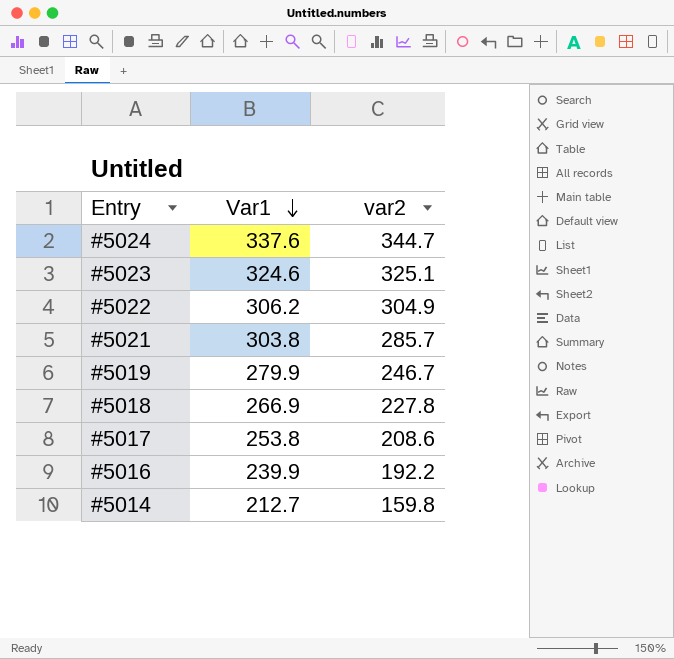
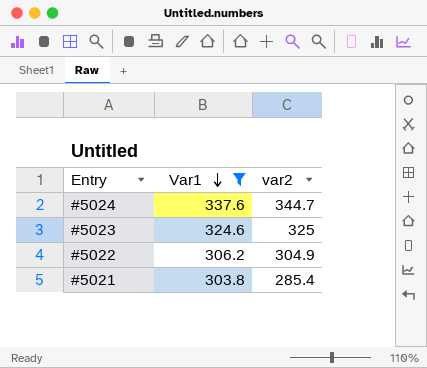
filter: none -> Var1 >= 303.8
#5023 | var2: 325.1 -> 325
#5021 | var2: 285.7 -> 285.4

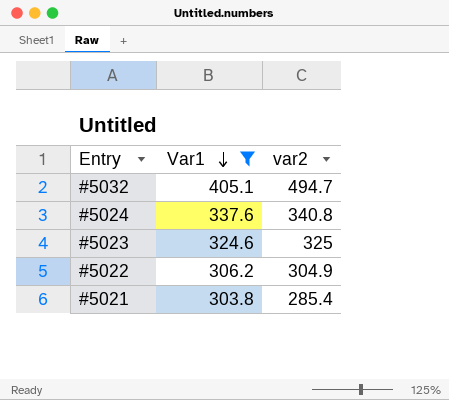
row #5032: none -> 405.1 | 494.7
#5024 | var2: 344.7 -> 340.8

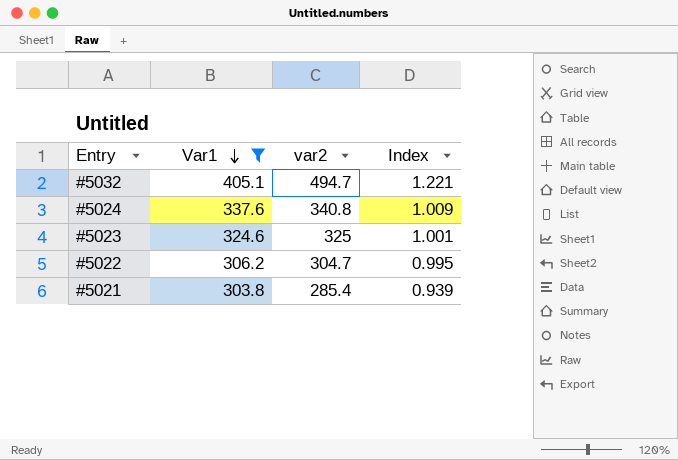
column Index | formula: none -> [var2] / [Var1]
#5022 | var2: 304.9 -> 304.7

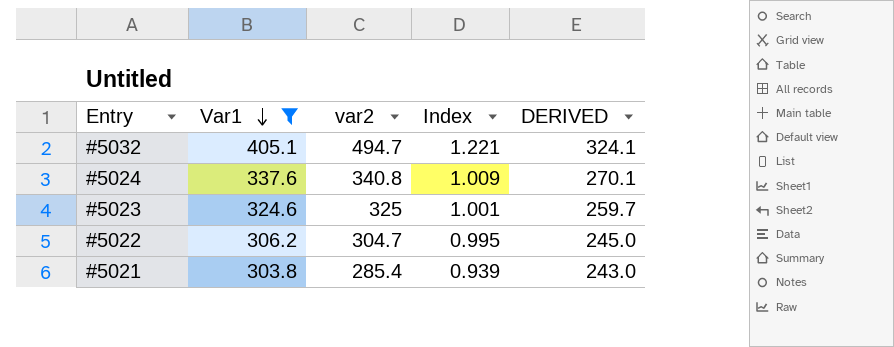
column DERIVED | formula: none -> [Var1] * 0.8

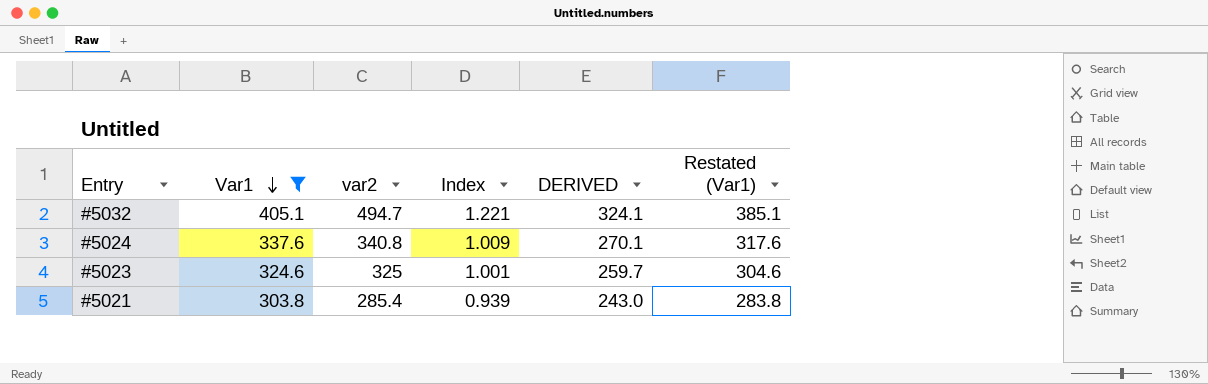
column Restated (Var1) | formula: none -> [Var1] - 20
row #5022: 306.2 | 304.7 | 0.995 | 245.0 -> none

